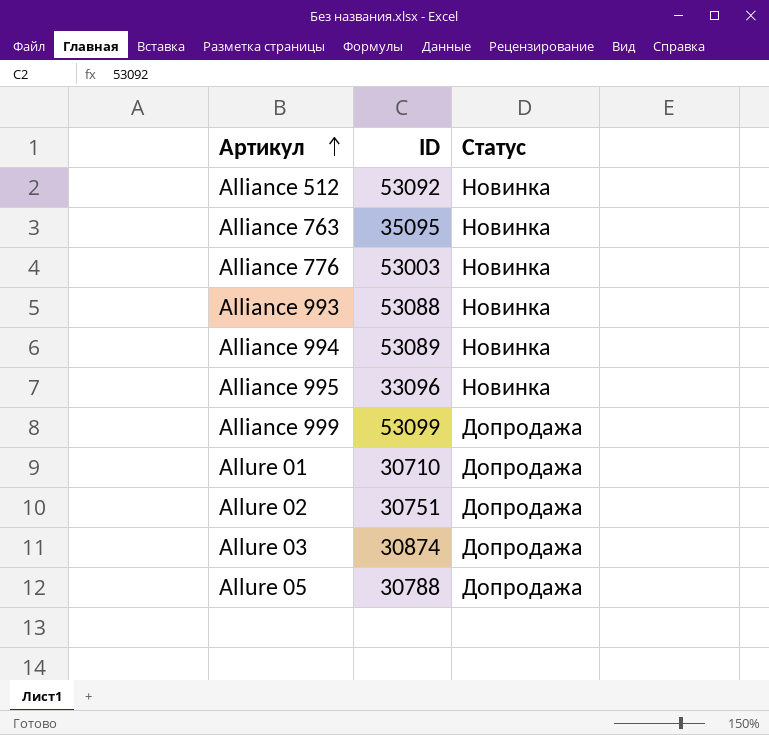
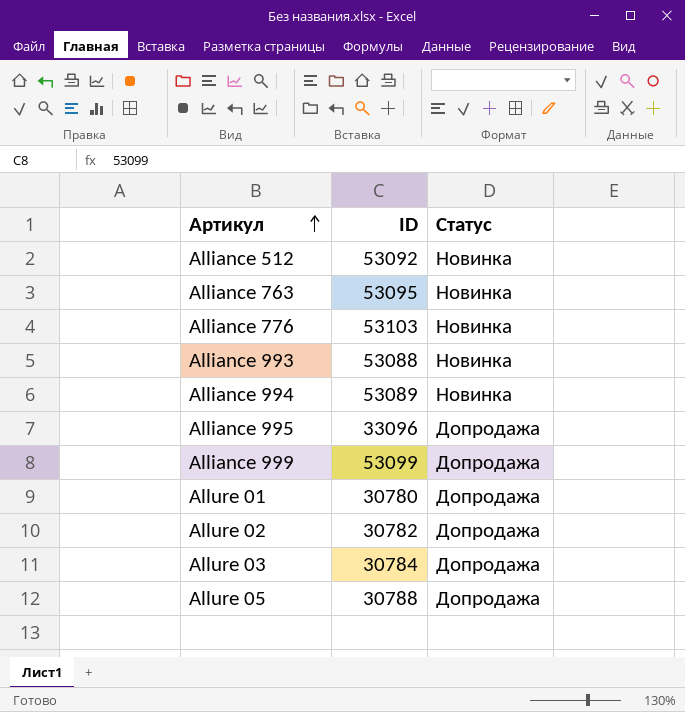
Alliance 763 | ID: 35095 -> 53095
Alliance 776 | ID: 53003 -> 53103
Alliance 995 | Статус: Новинка -> Допродажа
Allure 01 | ID: 30710 -> 30780
Allure 02 | ID: 30751 -> 30782
Allure 03 | ID: 30874 -> 30784

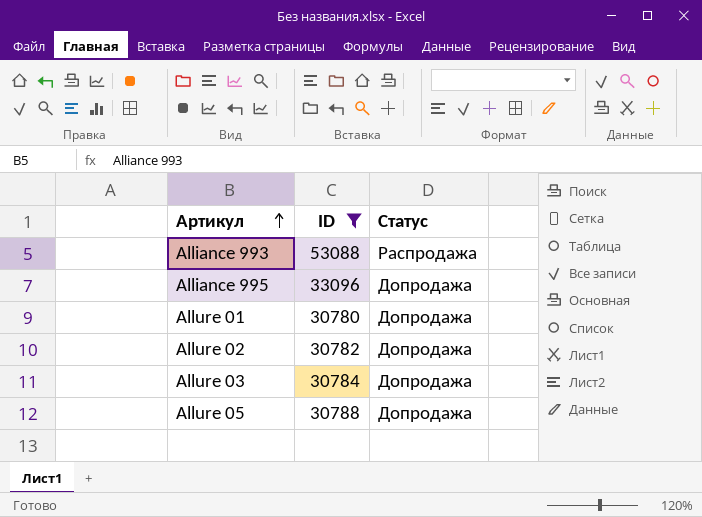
filter: none -> ID <= 53088
Alliance 993 | Статус: Новинка -> Распродажа

